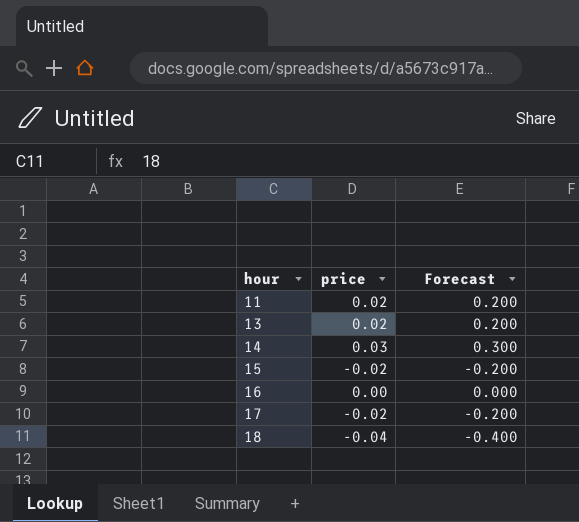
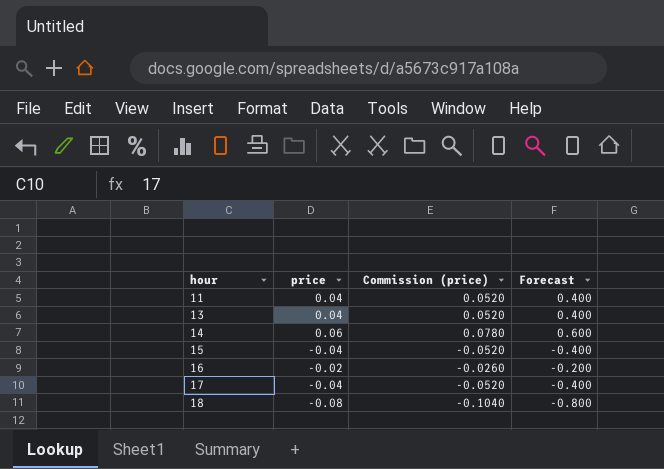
column Commission (price) | formula: none -> [price] * 1.3
11 | price: 0.02 -> 0.04
11 | Forecast: 0.200 -> 0.400
13 | price: 0.02 -> 0.04
13 | Forecast: 0.200 -> 0.400
14 | price: 0.03 -> 0.06
14 | Forecast: 0.300 -> 0.600
15 | price: -0.02 -> -0.04
15 | Forecast: -0.200 -> -0.400
16 | price: 0.00 -> -0.02
16 | Forecast: 0.000 -> -0.200
17 | price: -0.02 -> -0.04
17 | Forecast: -0.200 -> -0.400
18 | price: -0.04 -> -0.08
18 | Forecast: -0.400 -> -0.800

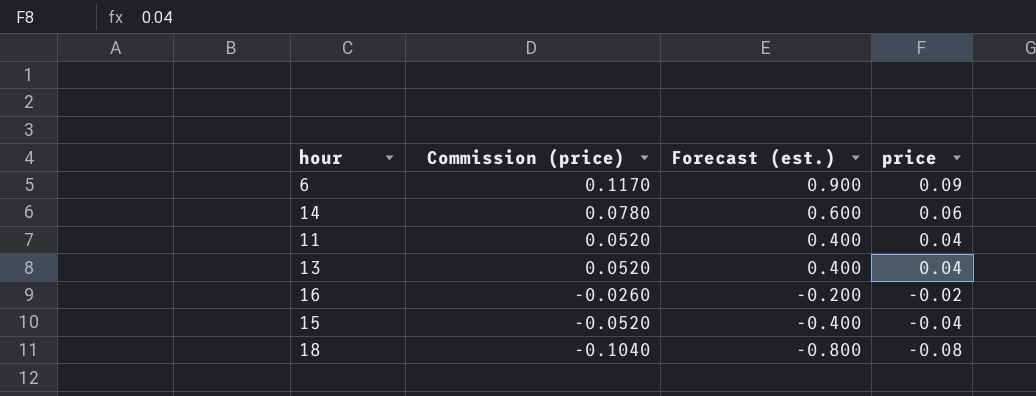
row order: hour ascending -> Commission (price) descending
column name: Forecast -> Forecast (est.)
column price | position: 2 -> 4
row 17: -0.04 | -0.0520 | -0.400 -> none
row 6: none -> 0.1170 | 0.900 | 0.09

